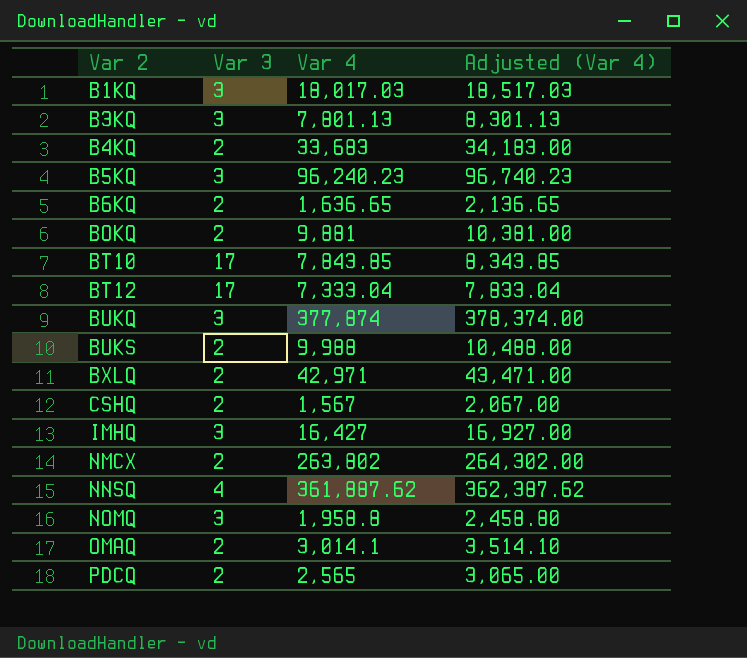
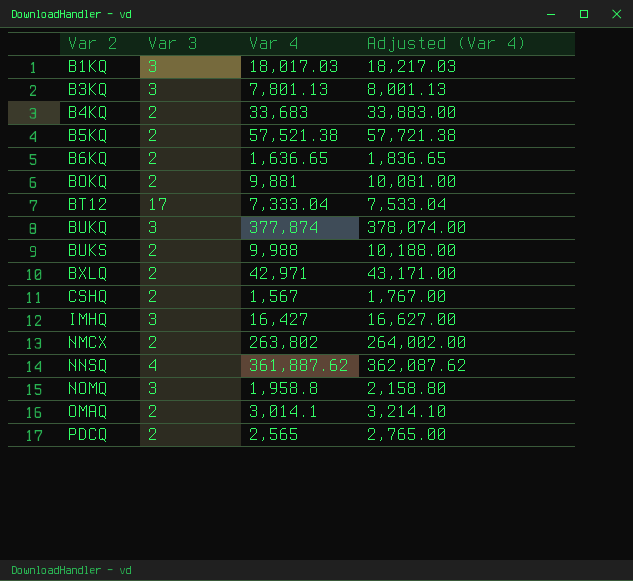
column Adjusted (Var 4) | formula: [Var 4] + 500 -> [Var 4] + 200
row BT10: 17 | 7,843.85 | 8,343.85 -> none
B5KQ | Var 3: 3 -> 2
B5KQ | Var 4: 96,240.23 -> 57,521.38

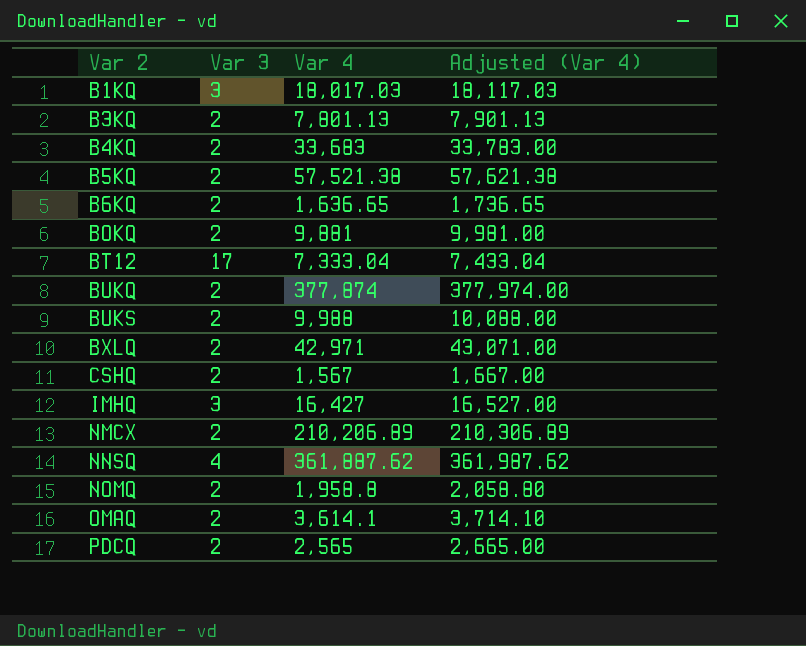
column Adjusted (Var 4) | formula: [Var 4] + 200 -> [Var 4] + 100
B3KQ | Var 3: 3 -> 2
BUKQ | Var 3: 3 -> 2
NMCX | Var 4: 263,802 -> 210,206.89
NOMQ | Var 3: 3 -> 2
OMAQ | Var 4: 3,014.1 -> 3,614.1

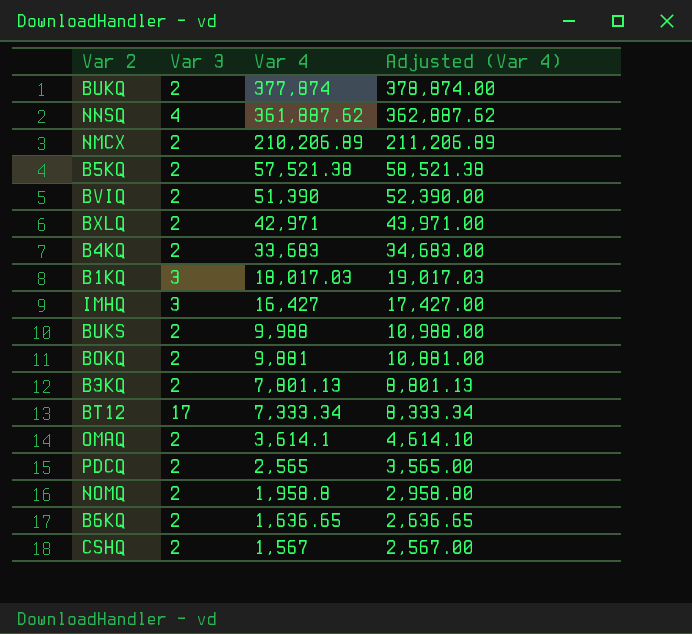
row order: Var 2 ascending -> Var 4 descending
column Adjusted (Var 4) | formula: [Var 4] + 100 -> [Var 4] + 1000
row BVIQ: none -> 2 | 51,390 | 52,390.00
BT12 | Var 4: 7,333.04 -> 7,333.34

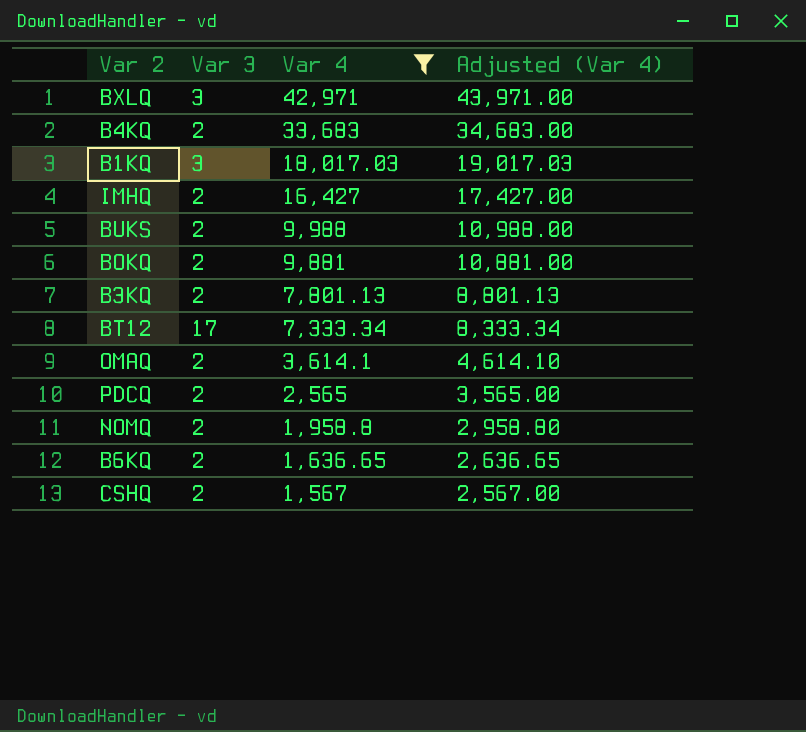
filter: none -> Var 4 <= 42,971
BXLQ | Var 3: 2 -> 3
IMHQ | Var 3: 3 -> 2

